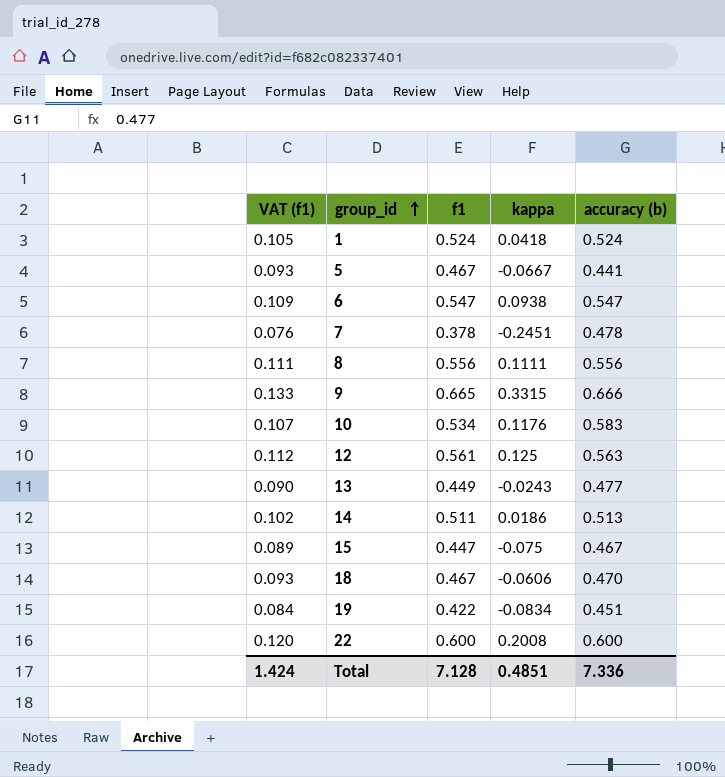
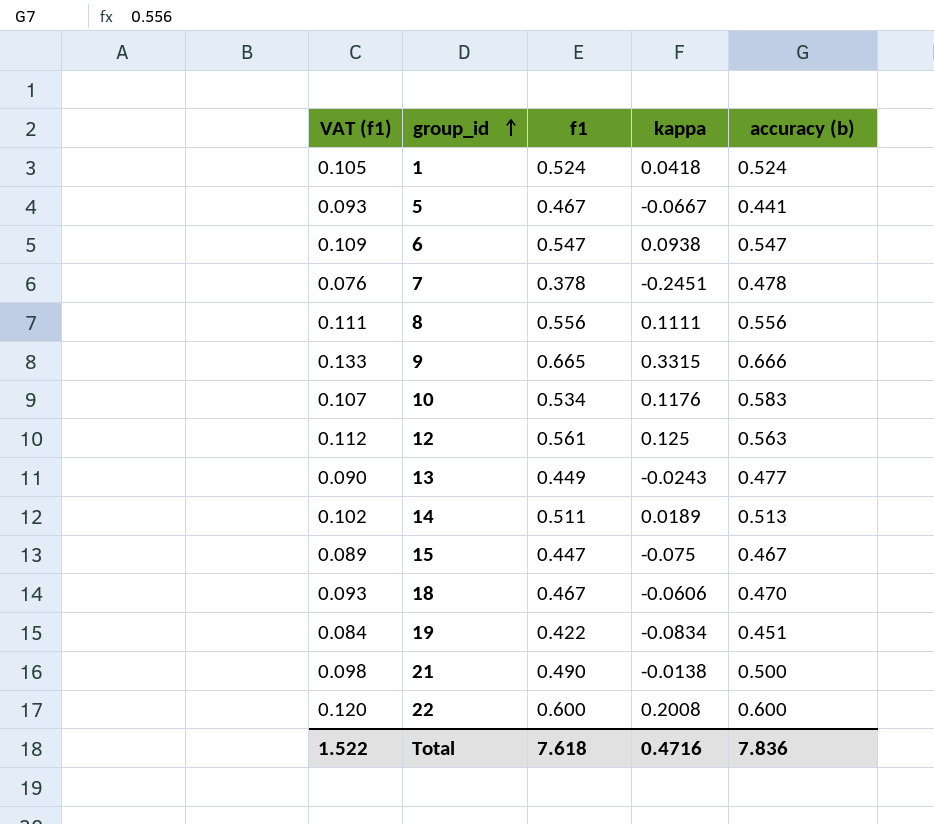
14 | kappa: 0.0186 -> 0.0189
row 21: none -> 0.098 | 0.490 | -0.0138 | 0.500
Total | VAT (f1): 1.424 -> 1.522
Total | f1: 7.128 -> 7.618
Total | kappa: 0.4851 -> 0.4716
Total | accuracy (b): 7.336 -> 7.836

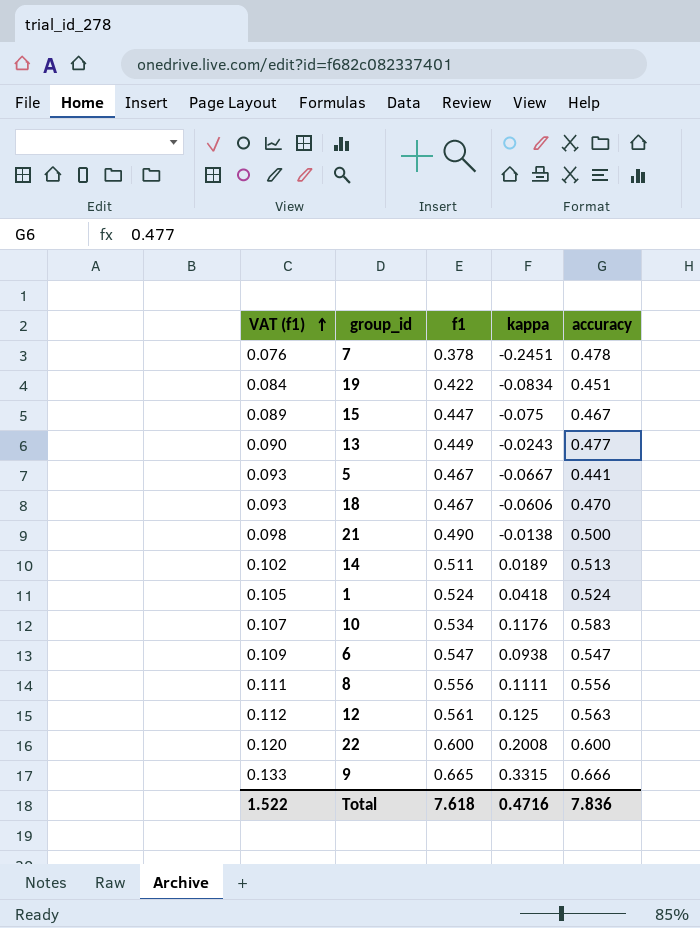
row order: group_id ascending -> VAT (f1) ascending
column name: accuracy (b) -> accuracy

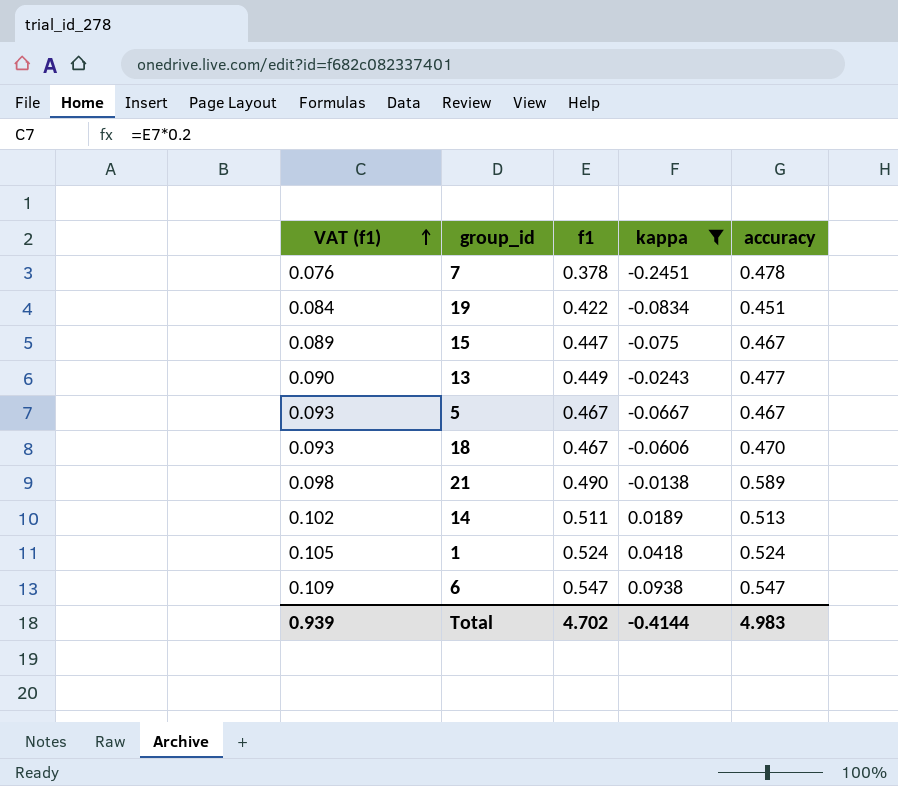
filter: none -> kappa <= 0.0938
5 | accuracy: 0.441 -> 0.467
21 | accuracy: 0.500 -> 0.589
Total | VAT (f1): 1.522 -> 0.939
Total | f1: 7.618 -> 4.702
Total | kappa: 0.4716 -> -0.4144
Total | accuracy: 7.836 -> 4.983

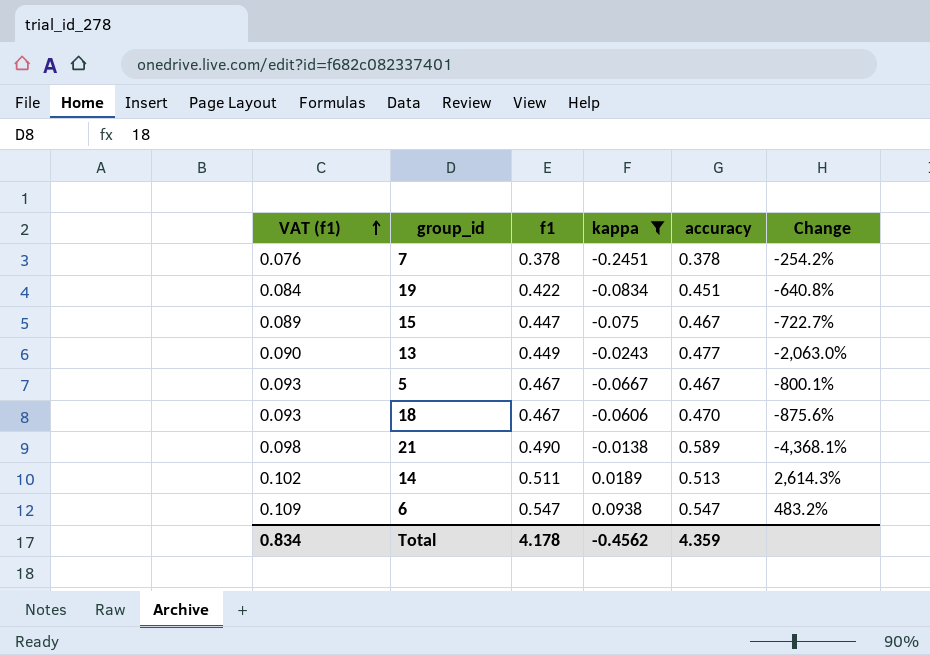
column Change | formula: none -> ([accuracy] - [kappa]) / [kappa]
row 1: 0.105 | 0.524 | 0.0418 | 0.524 -> none
7 | accuracy: 0.478 -> 0.378
Total | VAT (f1): 0.939 -> 0.834
Total | f1: 4.702 -> 4.178
Total | kappa: -0.4144 -> -0.4562
Total | accuracy: 4.983 -> 4.359

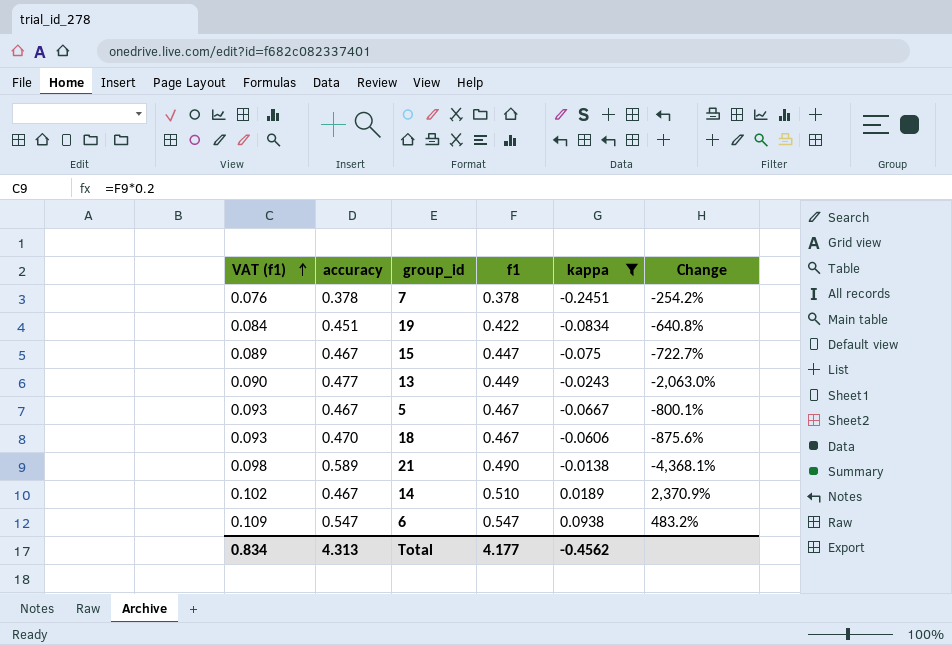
column accuracy | position: 5 -> 2
14 | accuracy: 0.513 -> 0.467
14 | f1: 0.511 -> 0.510
14 | Change: 2,614.3% -> 2,370.9%
Total | accuracy: 4.359 -> 4.313
Total | f1: 4.178 -> 4.177

